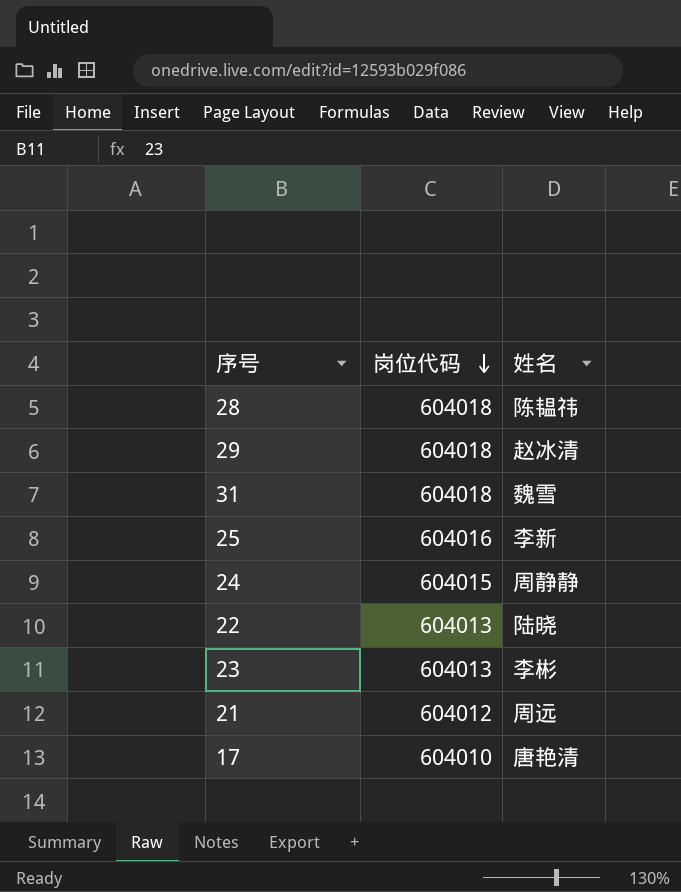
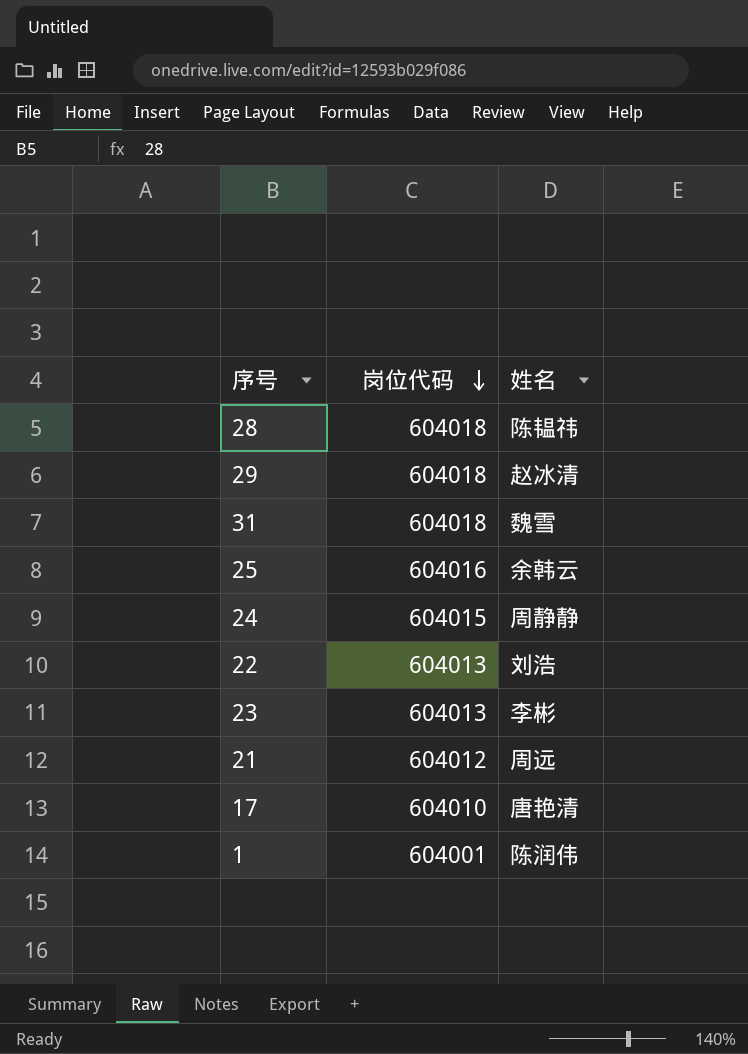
25 | 姓名: 李新 -> 余韩云
22 | 姓名: 陆晓 -> 刘浩
row 1: none -> 604001 | 陈润伟

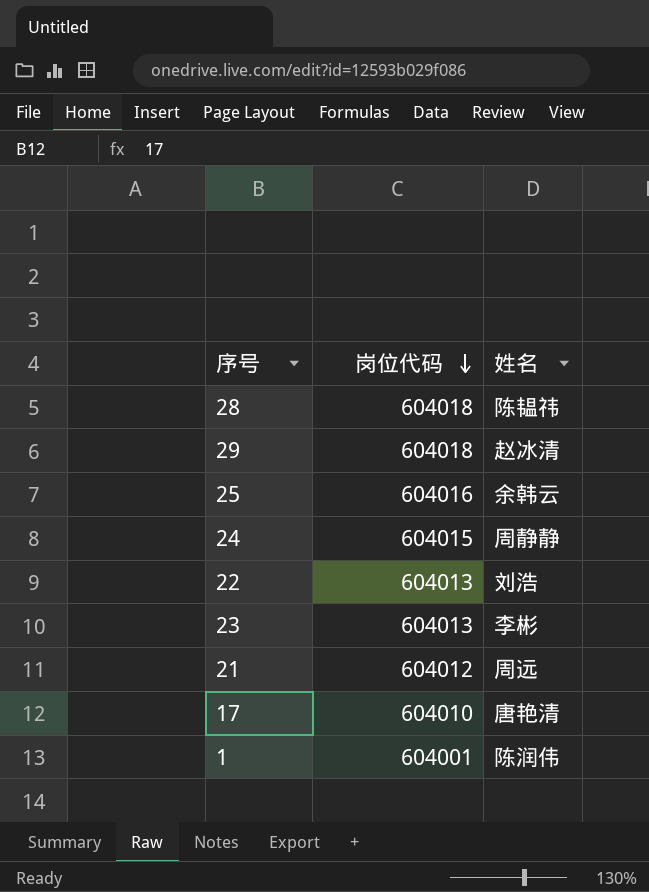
row 31: 604018 | 魏雪 -> none

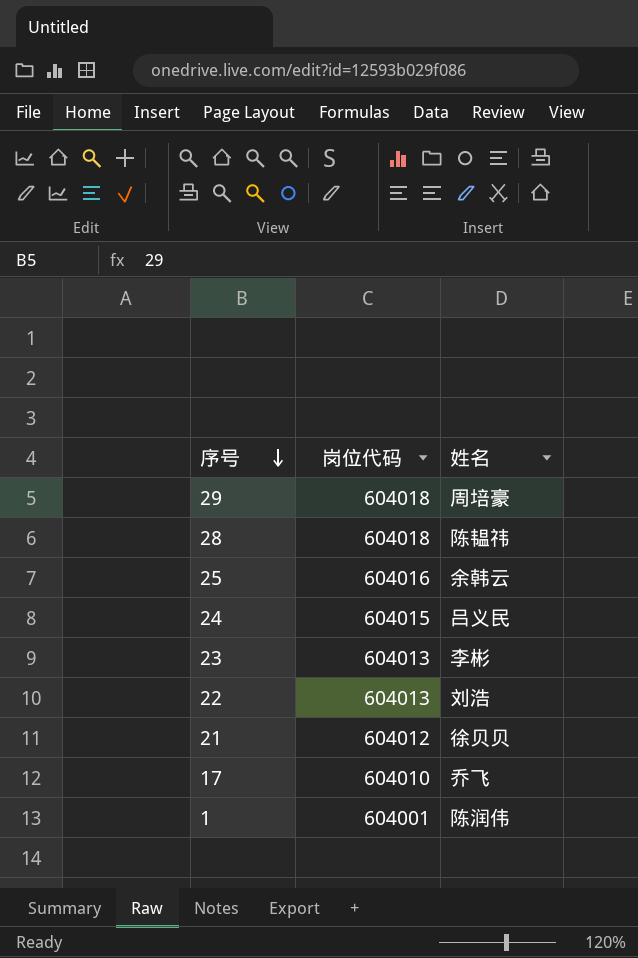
row order: 岗位代码 descending -> 序号 descending
29 | 姓名: 赵冰清 -> 周培豪
24 | 姓名: 周静静 -> 吕义民
21 | 姓名: 周远 -> 徐贝贝
17 | 姓名: 唐艳清 -> 乔飞

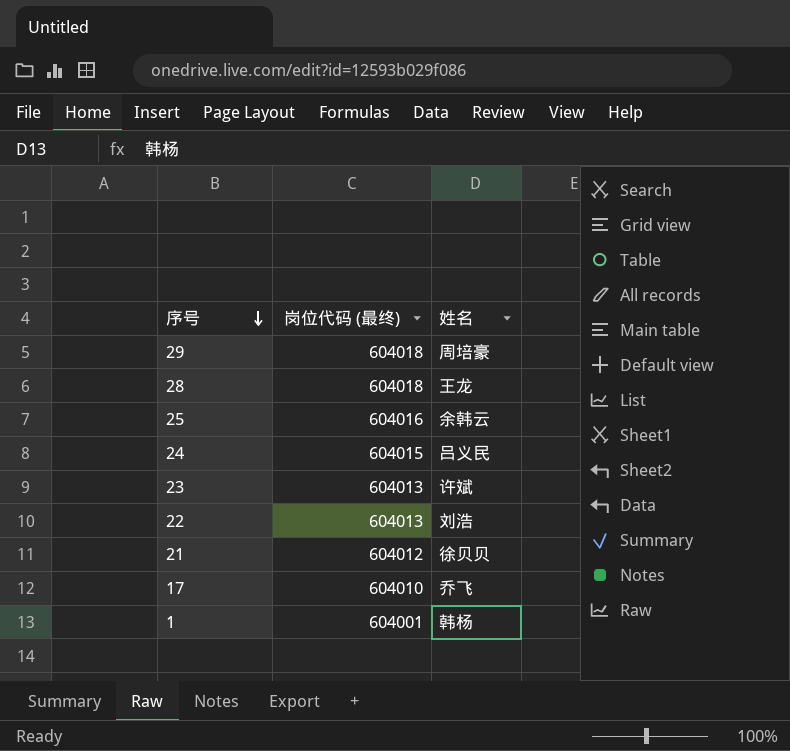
column name: 岗位代码 -> 岗位代码 (最终)
28 | 姓名: 陈韫祎 -> 王龙
23 | 姓名: 李彬 -> 许斌
1 | 姓名: 陈润伟 -> 韩杨

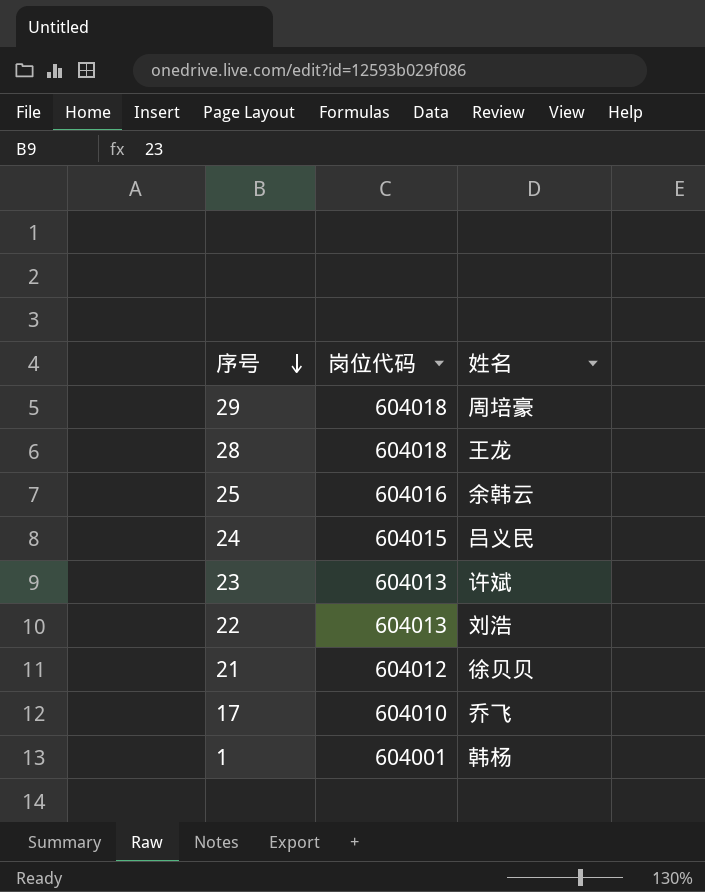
column name: 岗位代码 (最终) -> 岗位代码

